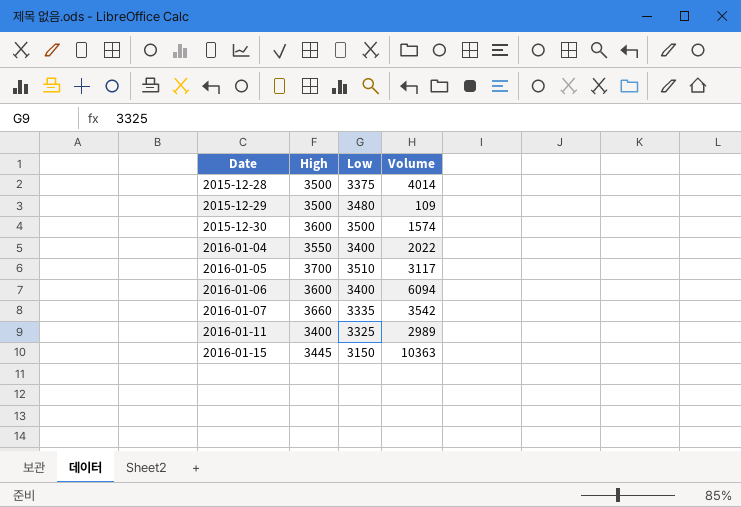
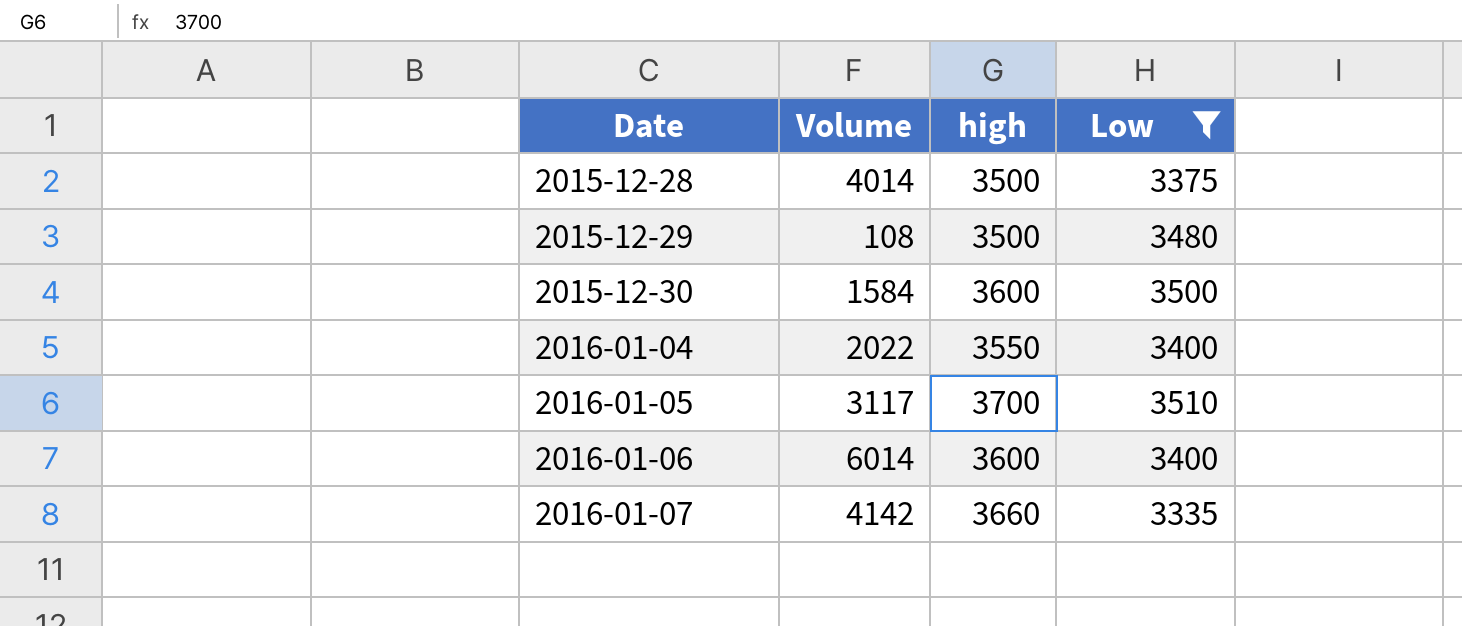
filter: none -> Low >= 3335
column Volume | position: 4 -> 2
column name: High -> high
2015-12-29 | Volume: 109 -> 108
2015-12-30 | Volume: 1574 -> 1584
2016-01-06 | Volume: 6094 -> 6014
2016-01-07 | Volume: 3542 -> 4142

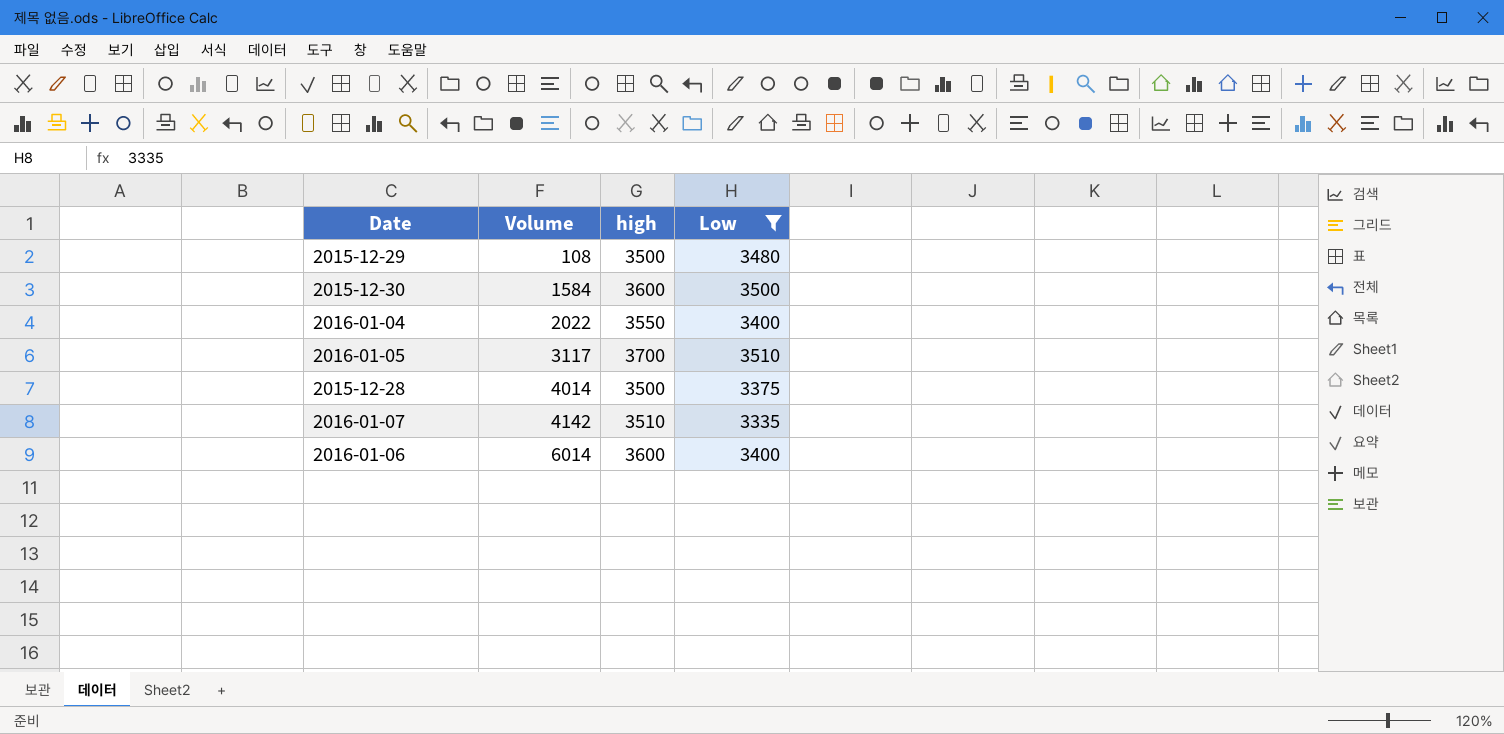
row order: Date ascending -> Volume ascending
2016-01-07 | high: 3660 -> 3510

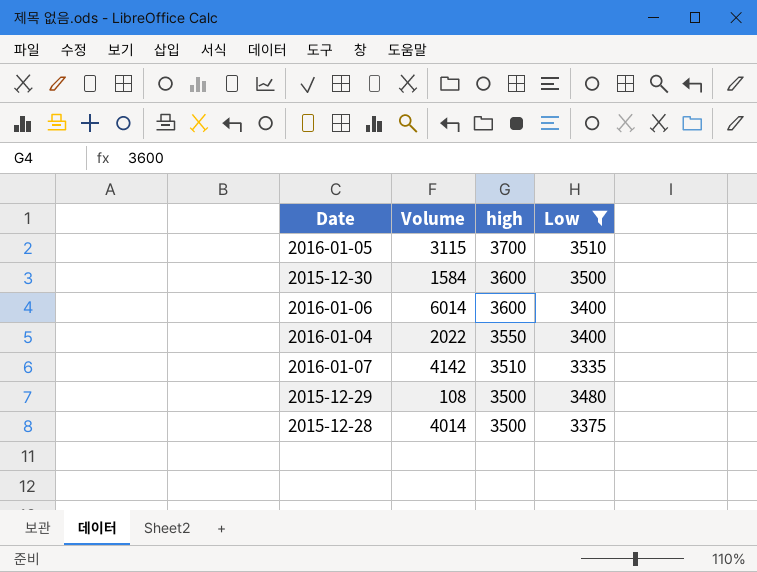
row order: Volume ascending -> high descending
2016-01-05 | Volume: 3117 -> 3115

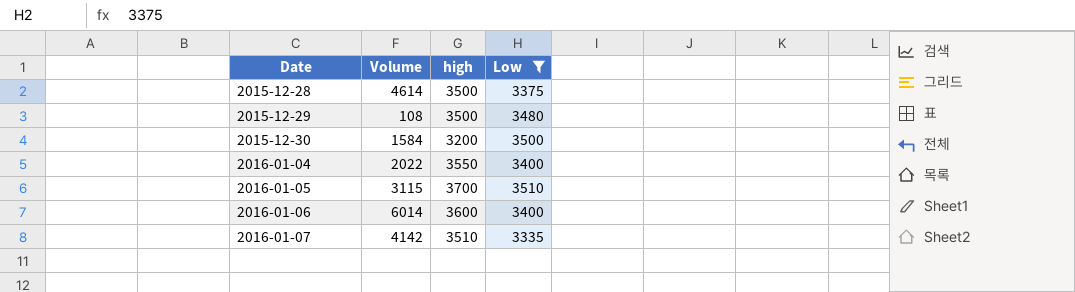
row order: high descending -> Date ascending
2015-12-28 | Volume: 4014 -> 4614
2015-12-30 | high: 3600 -> 3200

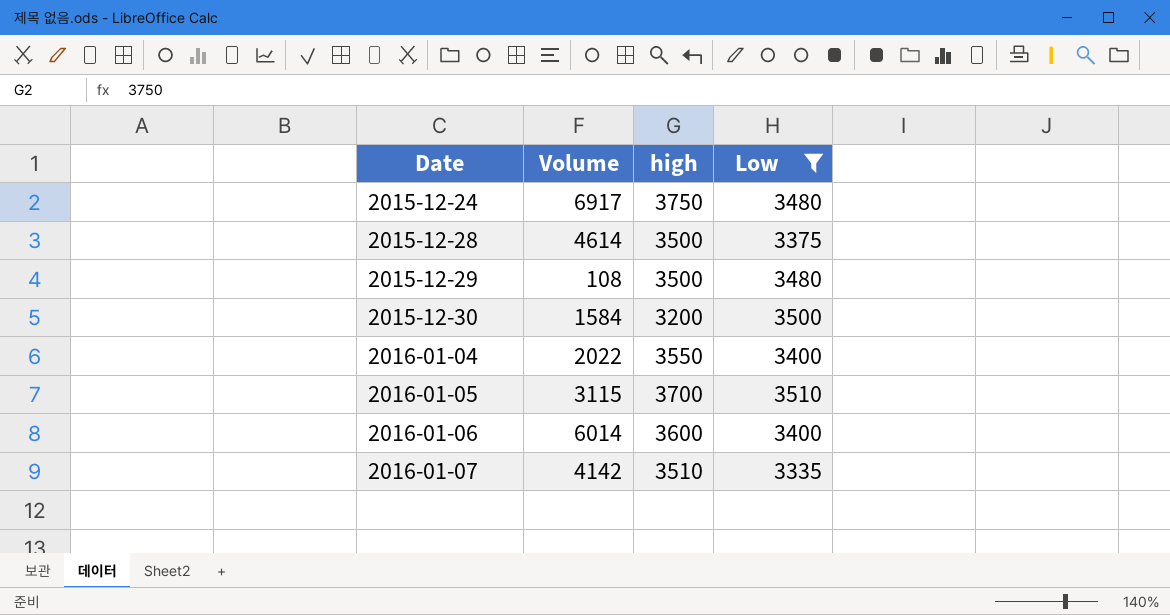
row 2015-12-24: none -> 6917 | 3750 | 3480

